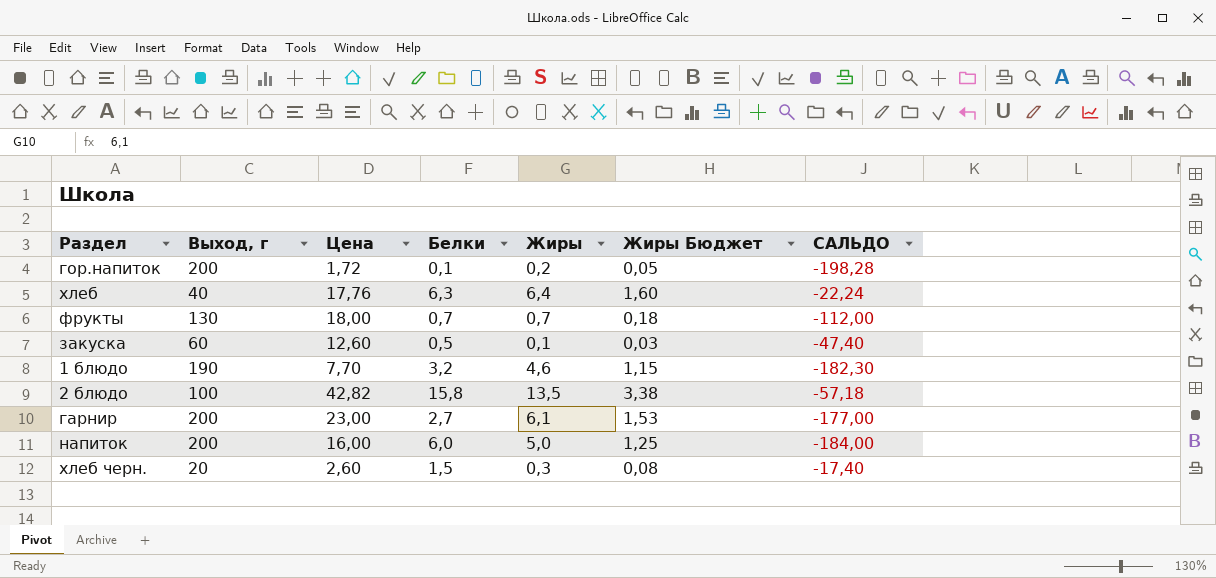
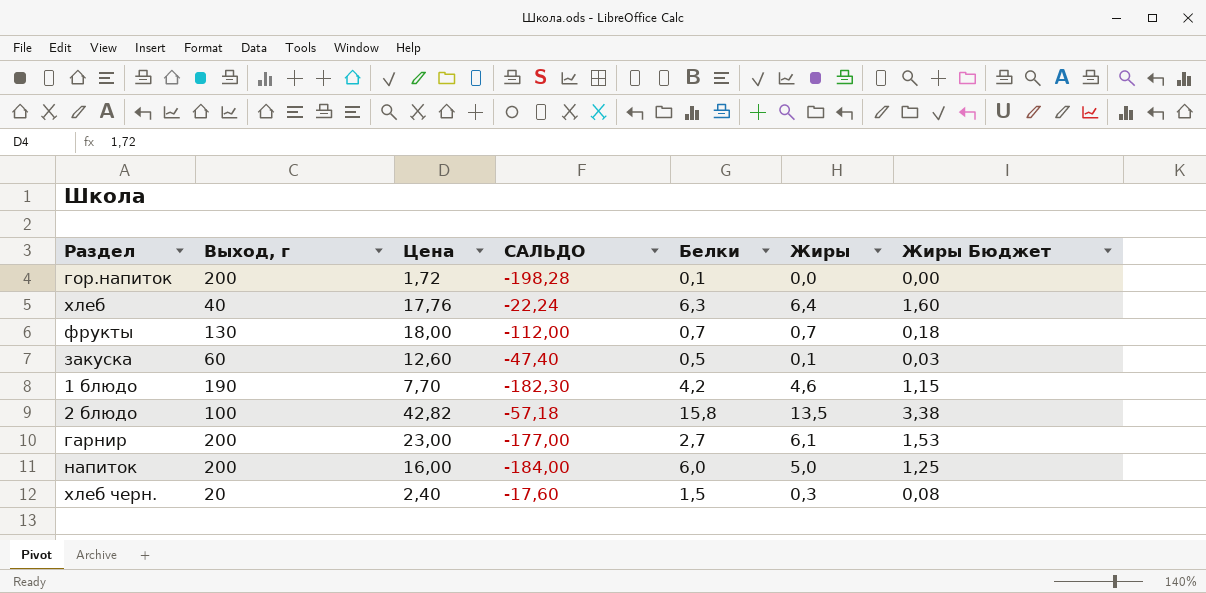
column САЛЬДО | position: 7 -> 4
гор.напиток | Жиры: 0,2 -> 0,0
гор.напиток | Жиры Бюджет: 0,05 -> 0,00
1 блюдо | Белки: 3,2 -> 4,2
хлеб черн. | Цена: 2,60 -> 2,40
хлеб черн. | САЛЬДО: -17,40 -> -17,60

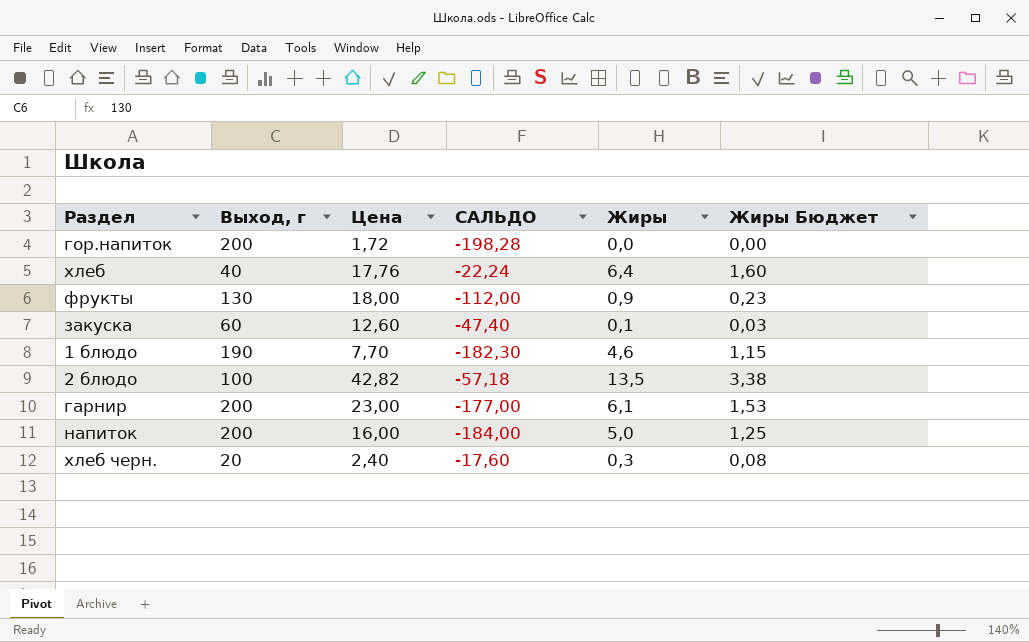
column Белки | position: 5 -> none
фрукты | Жиры: 0,7 -> 0,9
фрукты | Жиры Бюджет: 0,18 -> 0,23

